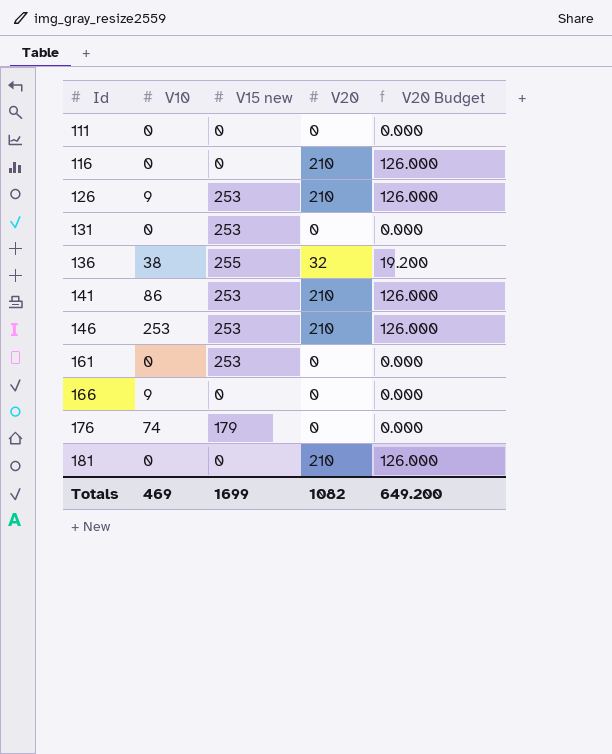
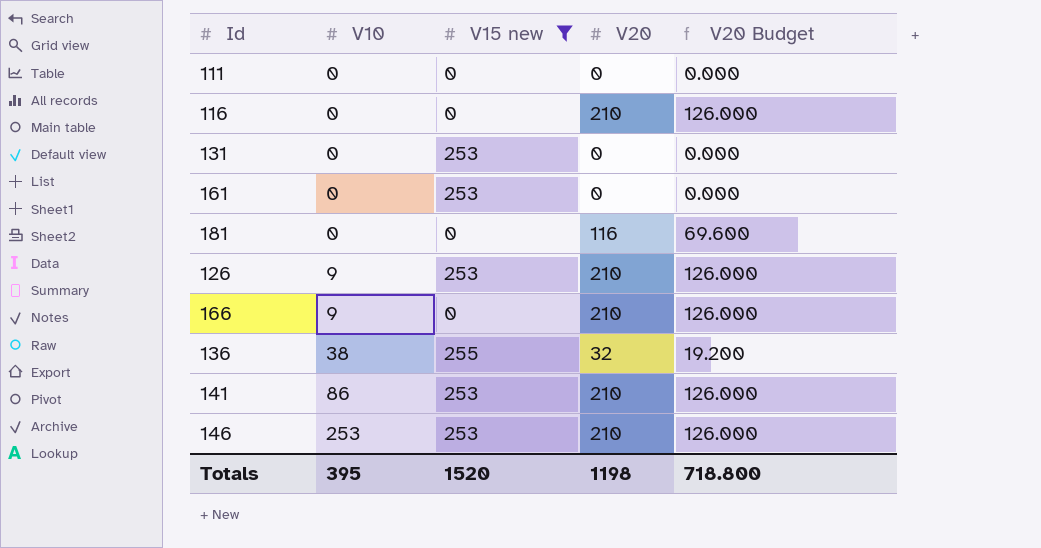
filter: none -> V15 new != 179
row order: Id ascending -> V10 ascending
181 | V20: 210 -> 116
181 | V20 Budget: 126.000 -> 69.600
166 | V20: 0 -> 210
166 | V20 Budget: 0.000 -> 126.000
Totals | V10: 469 -> 395
Totals | V15 new: 1699 -> 1520
Totals | V20: 1082 -> 1198
Totals | V20 Budget: 649.200 -> 718.800

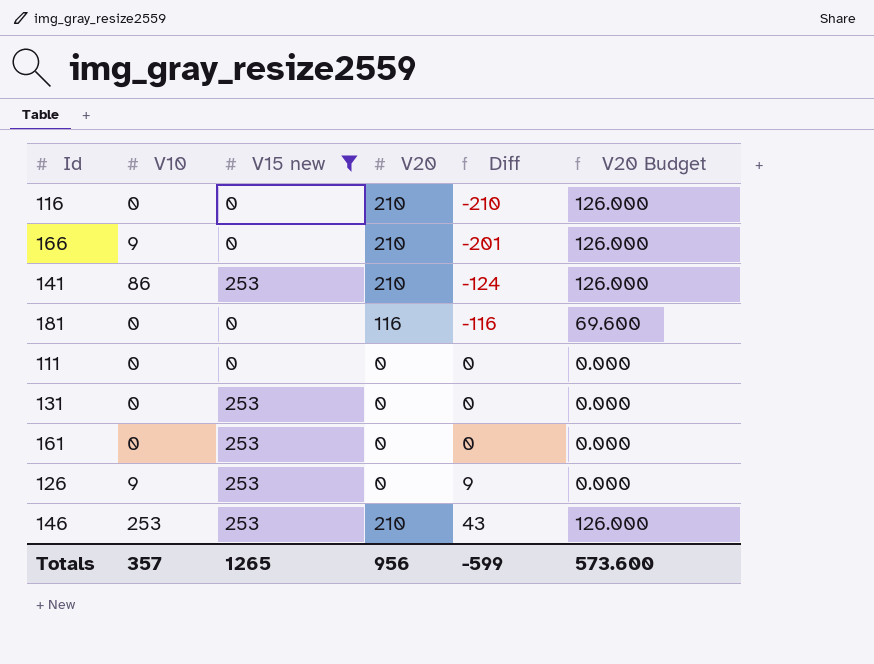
row order: V10 ascending -> Diff ascending
column Diff | formula: none -> [V10] - [V20]
row 136: 38 | 255 | 32 | 19.200 -> none
126 | V20: 210 -> 0
126 | V20 Budget: 126.000 -> 0.000
Totals | V10: 395 -> 357
Totals | V15 new: 1520 -> 1265
Totals | V20: 1198 -> 956
Totals | V20 Budget: 718.800 -> 573.600

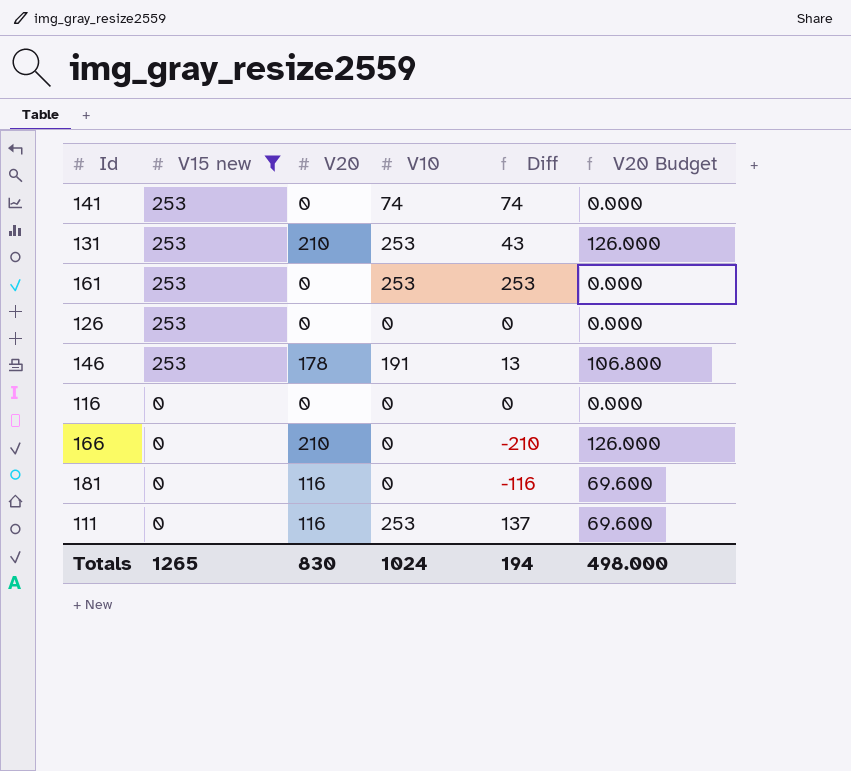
row order: Diff ascending -> V15 new descending
column V10 | position: 2 -> 4
141 | V20: 210 -> 0
141 | V10: 86 -> 74
141 | Diff: -124 -> 74
141 | V20 Budget: 126.000 -> 0.000
131 | V20: 0 -> 210
131 | V10: 0 -> 253
131 | Diff: 0 -> 43
131 | V20 Budget: 0.000 -> 126.000
161 | V10: 0 -> 253
161 | Diff: 0 -> 253
126 | V10: 9 -> 0
126 | Diff: 9 -> 0
146 | V20: 210 -> 178
146 | V10: 253 -> 191
146 | Diff: 43 -> 13
146 | V20 Budget: 126.000 -> 106.800
116 | V20: 210 -> 0
116 | Diff: -210 -> 0
116 | V20 Budget: 126.000 -> 0.000
166 | V10: 9 -> 0
166 | Diff: -201 -> -210
111 | V20: 0 -> 116
111 | V10: 0 -> 253
111 | Diff: 0 -> 137
111 | V20 Budget: 0.000 -> 69.600
Totals | V20: 956 -> 830
Totals | V10: 357 -> 1024
Totals | Diff: -599 -> 194
Totals | V20 Budget: 573.600 -> 498.000

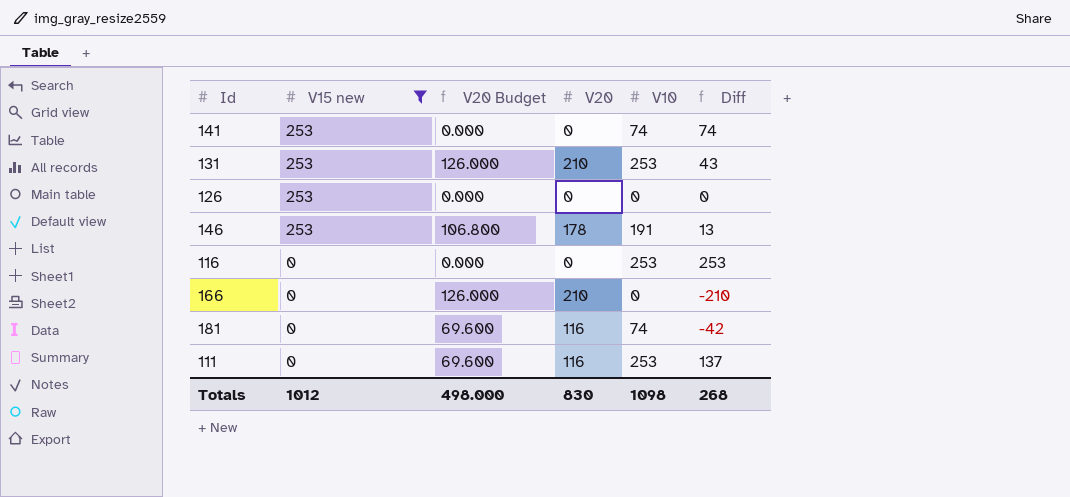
column V20 Budget | position: 6 -> 3
row 161: 253 | 0 | 253 | 253 | 0.000 -> none
116 | V10: 0 -> 253
116 | Diff: 0 -> 253
181 | V10: 0 -> 74
181 | Diff: -116 -> -42
Totals | V15 new: 1265 -> 1012
Totals | V10: 1024 -> 1098
Totals | Diff: 194 -> 268

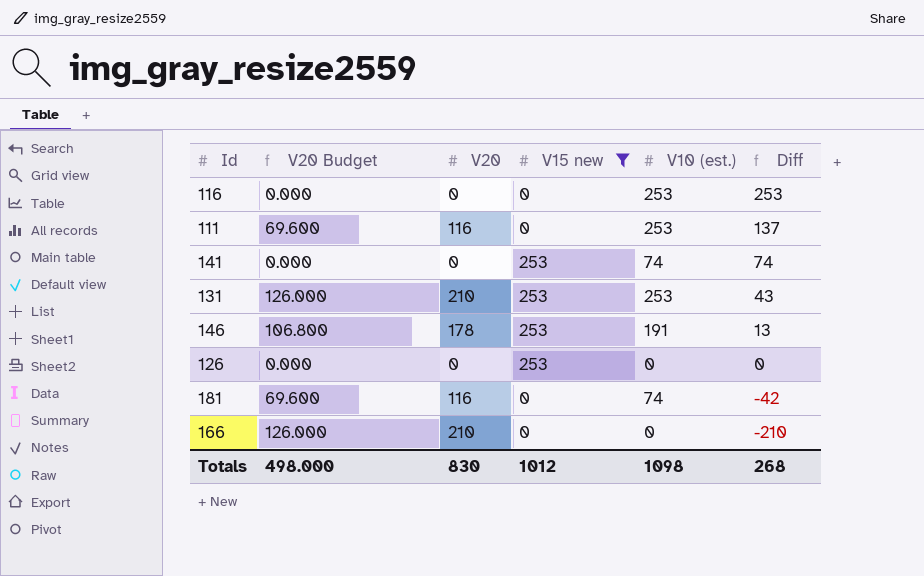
row order: V15 new descending -> Diff descending
column V15 new | position: 2 -> 4
column name: V10 -> V10 (est.)

